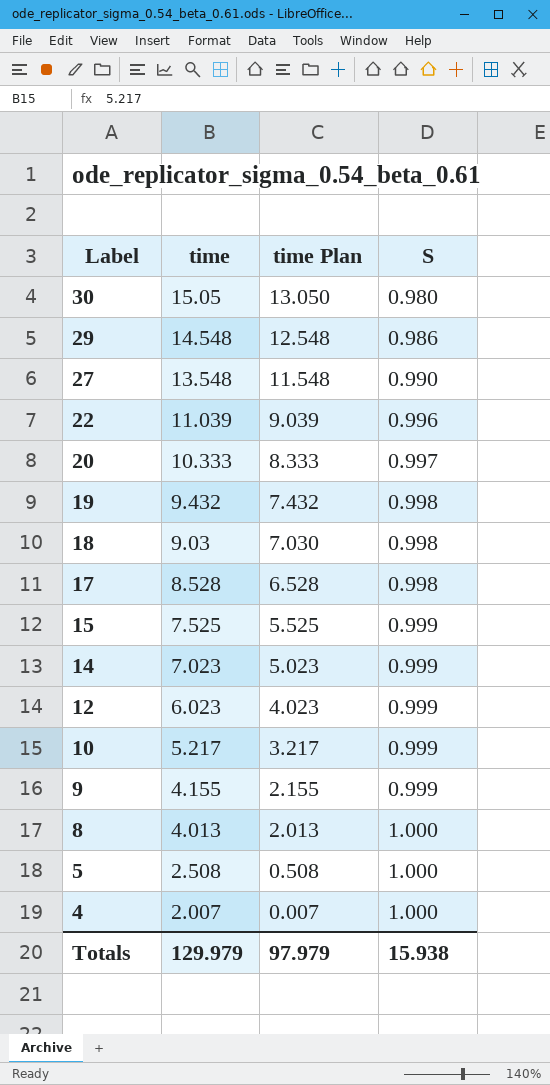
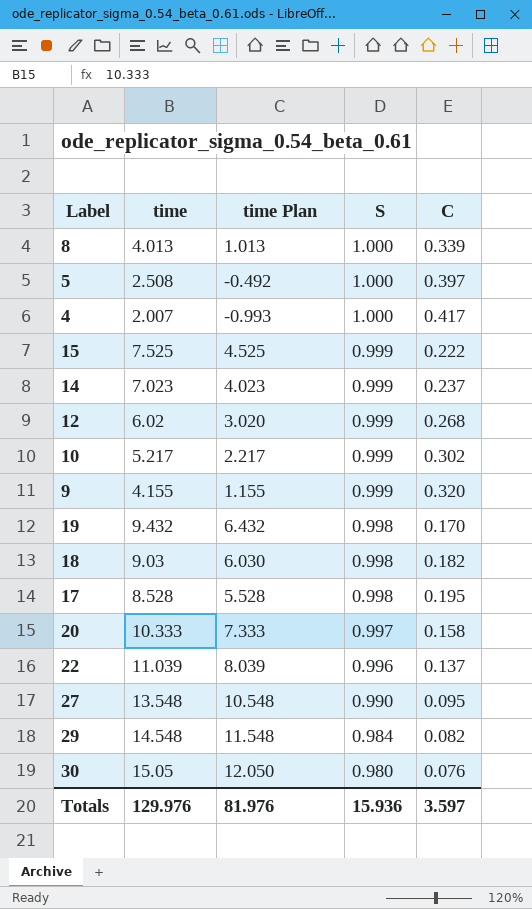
row order: Label descending -> S descending
column time Plan | formula: [time] - 2 -> [time] - 3
column C | position: none -> 5
12 | time: 6.023 -> 6.02
29 | S: 0.986 -> 0.984
Totals | time: 129.979 -> 129.976
Totals | time Plan: 97.979 -> 81.976
Totals | S: 15.938 -> 15.936

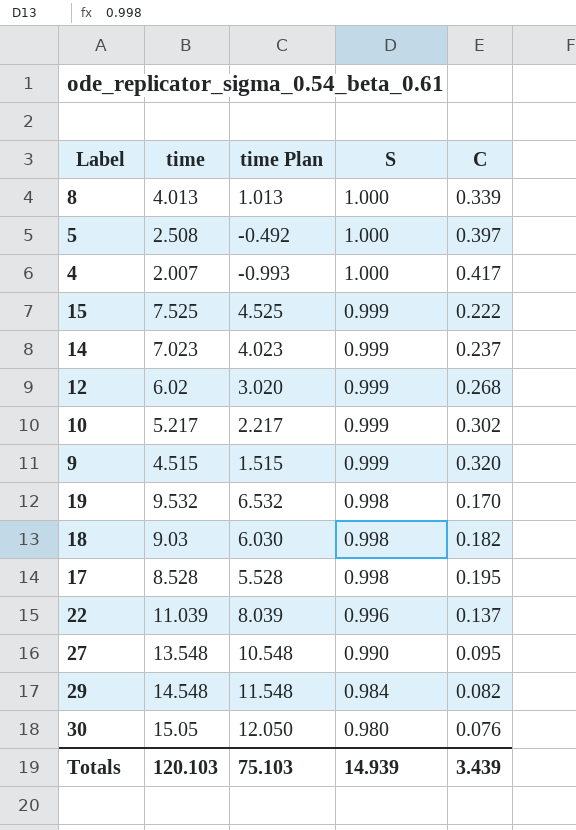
row 20: 10.333 | 7.333 | 0.997 | 0.158 -> none
9 | time: 4.155 -> 4.515
9 | time Plan: 1.155 -> 1.515
19 | time: 9.432 -> 9.532
19 | time Plan: 6.432 -> 6.532
Totals | time: 129.976 -> 120.103
Totals | time Plan: 81.976 -> 75.103
Totals | S: 15.936 -> 14.939
Totals | C: 3.597 -> 3.439

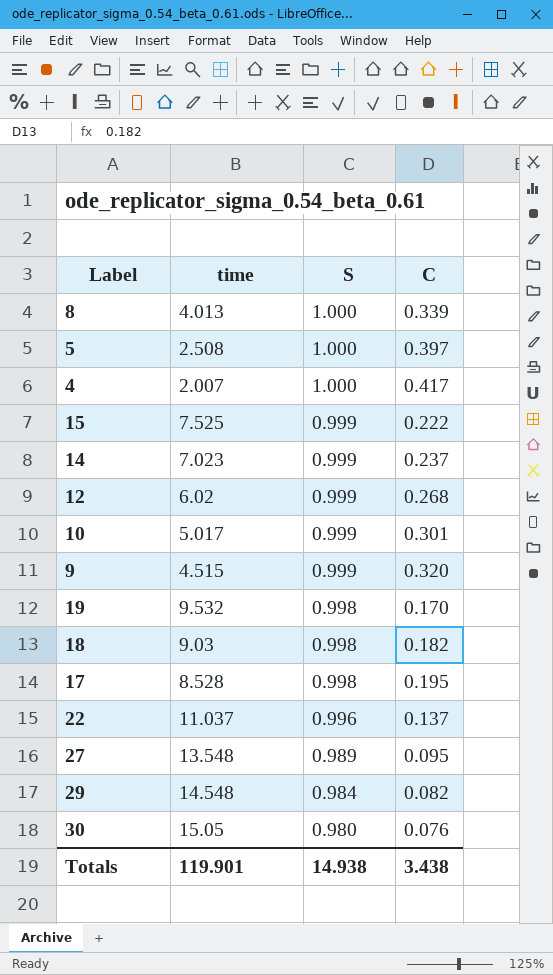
column time Plan | formula: [time] - 3 -> none
10 | time: 5.217 -> 5.017
10 | C: 0.302 -> 0.301
22 | time: 11.039 -> 11.037
27 | S: 0.990 -> 0.989
Totals | time: 120.103 -> 119.901
Totals | S: 14.939 -> 14.938
Totals | C: 3.439 -> 3.438

